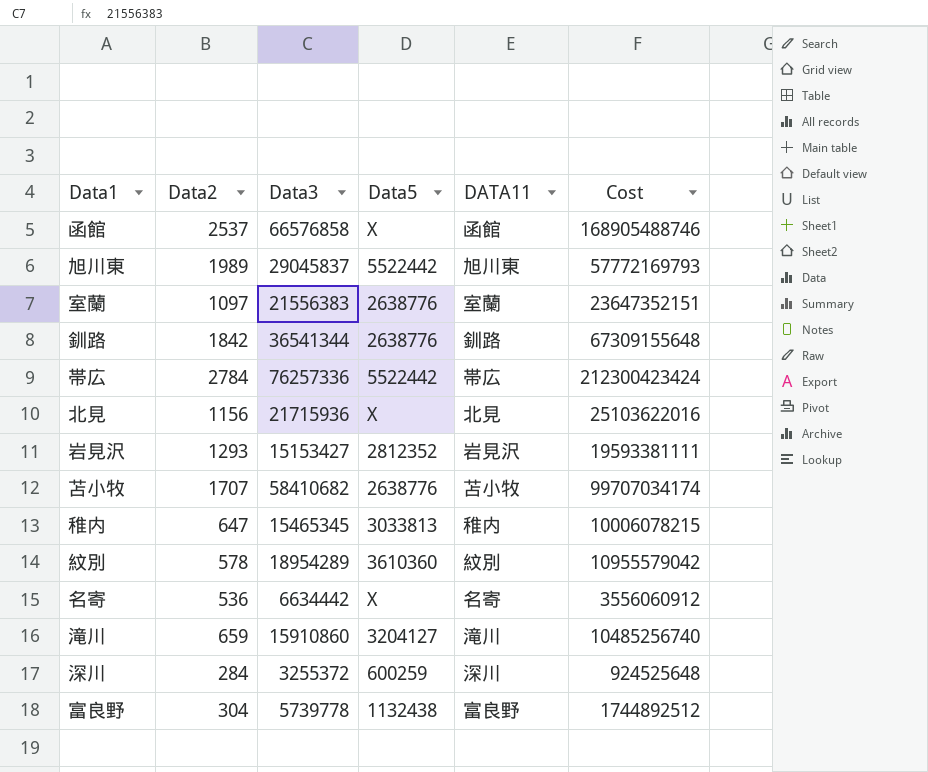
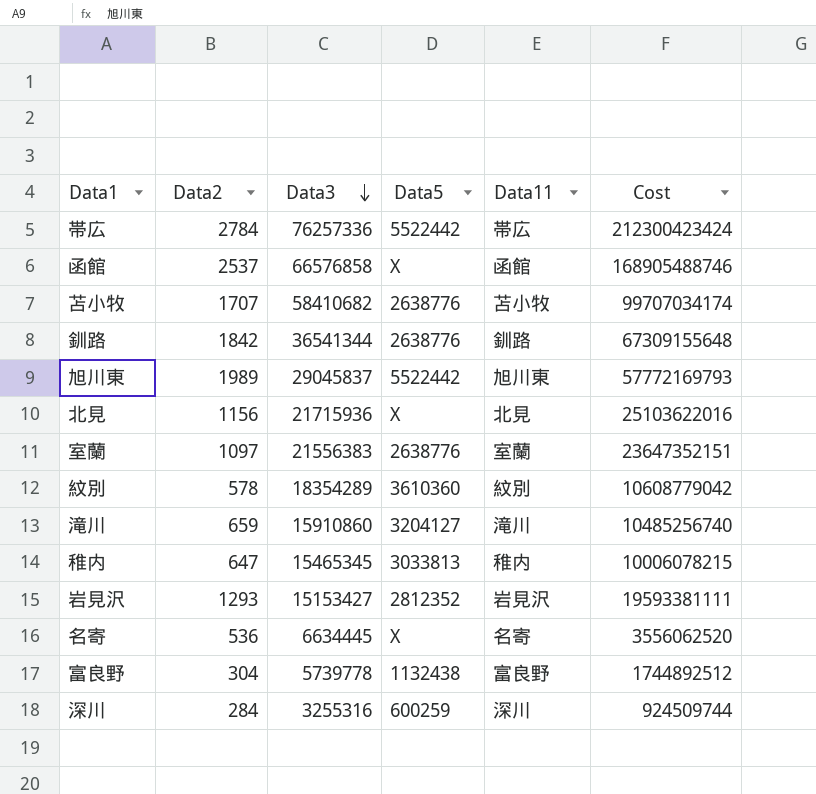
row order: none -> Data3 descending
column name: DATA11 -> Data11
紋別 | Data3: 18954289 -> 18354289
紋別 | Cost: 10955579042 -> 10608779042
名寄 | Data3: 6634442 -> 6634445
名寄 | Cost: 3556060912 -> 3556062520
深川 | Data3: 3255372 -> 3255316
深川 | Cost: 924525648 -> 924509744

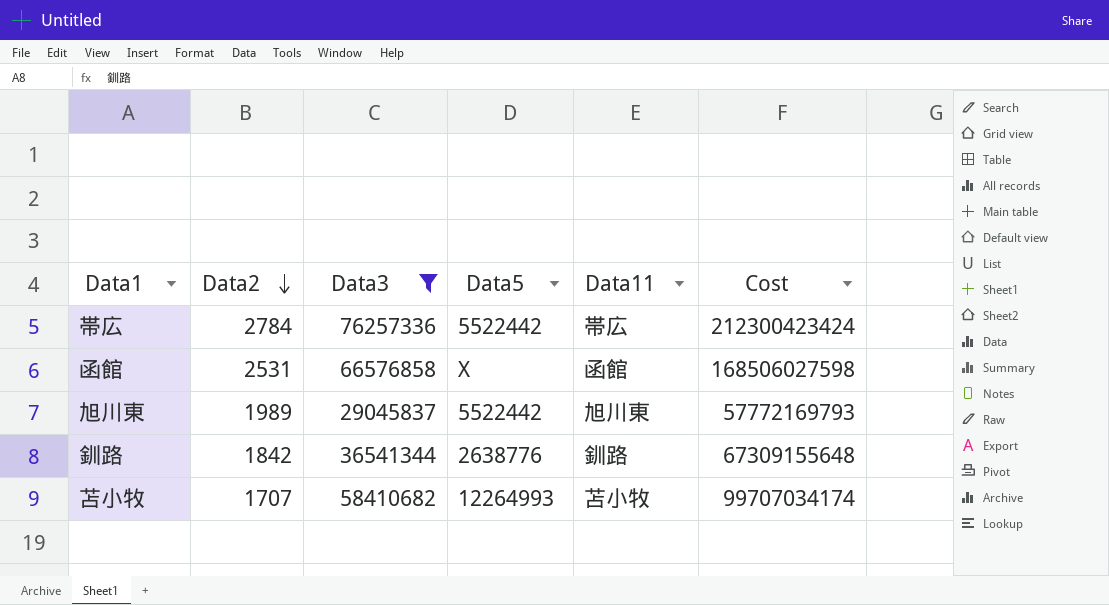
filter: none -> Data3 >= 29045837
row order: Data3 descending -> Data2 descending
函館 | Data2: 2537 -> 2531
函館 | Cost: 168905488746 -> 168506027598
苫小牧 | Data5: 2638776 -> 12264993

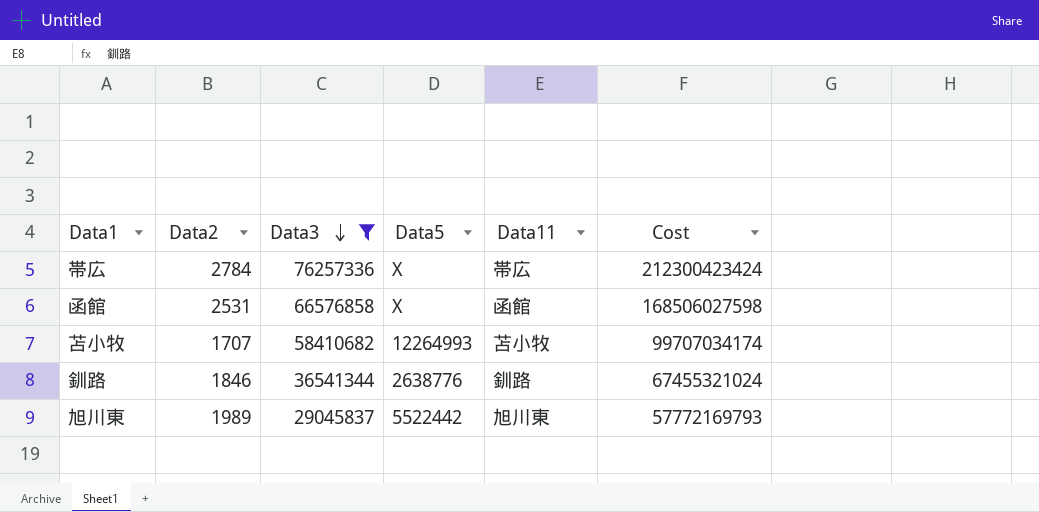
row order: Data2 descending -> Data3 descending
帯広 | Data5: 5522442 -> X
釧路 | Data2: 1842 -> 1846
釧路 | Cost: 67309155648 -> 67455321024

